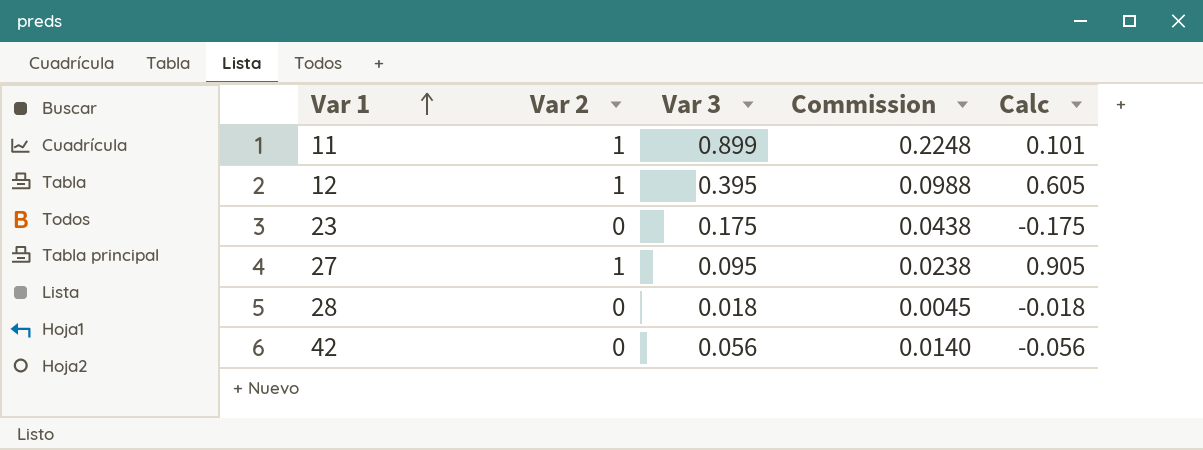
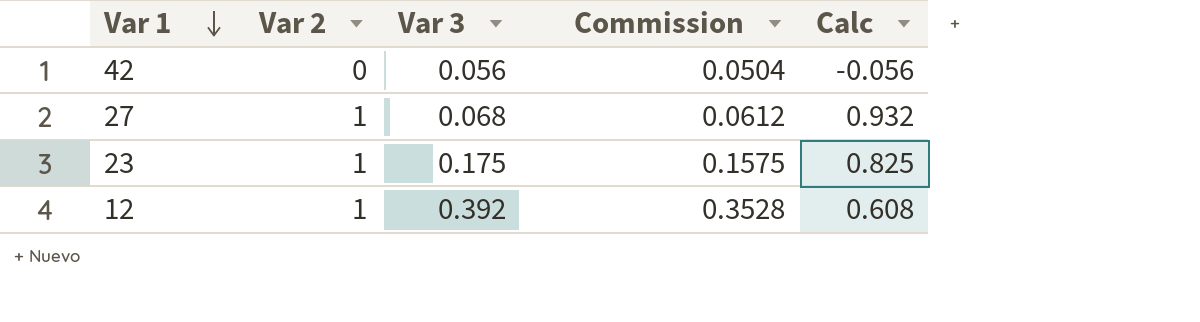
row order: Var 1 ascending -> Var 1 descending
column Commission | formula: [Var 3] * 0.25 -> [Var 3] * 0.9
row 11: 1 | 0.899 | 0.2248 | 0.101 -> none
row 28: 0 | 0.018 | 0.0045 | -0.018 -> none
27 | Var 3: 0.095 -> 0.068
27 | Calc: 0.905 -> 0.932
23 | Var 2: 0 -> 1
23 | Calc: -0.175 -> 0.825
12 | Var 3: 0.395 -> 0.392
12 | Calc: 0.605 -> 0.608

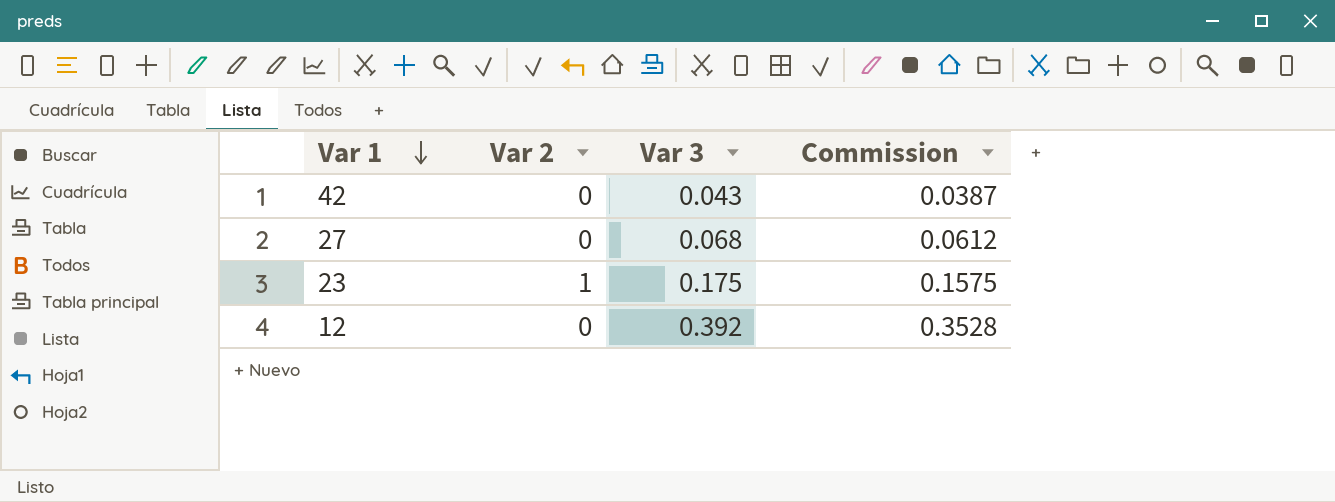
column Calc | formula: [Var 2] - [Var 3] -> none
42 | Var 3: 0.056 -> 0.043
42 | Commission: 0.0504 -> 0.0387
27 | Var 2: 1 -> 0
12 | Var 2: 1 -> 0

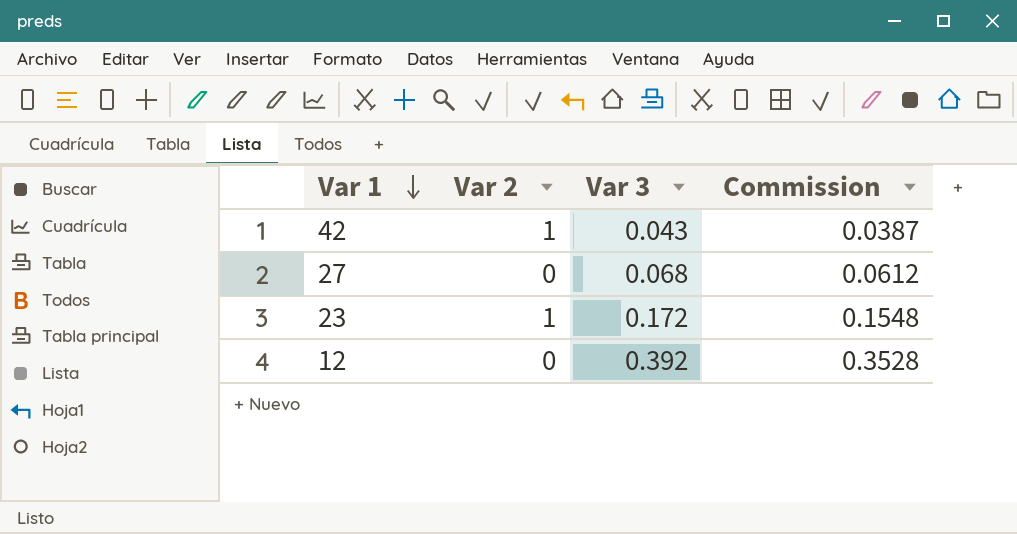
42 | Var 2: 0 -> 1
23 | Var 3: 0.175 -> 0.172
23 | Commission: 0.1575 -> 0.1548

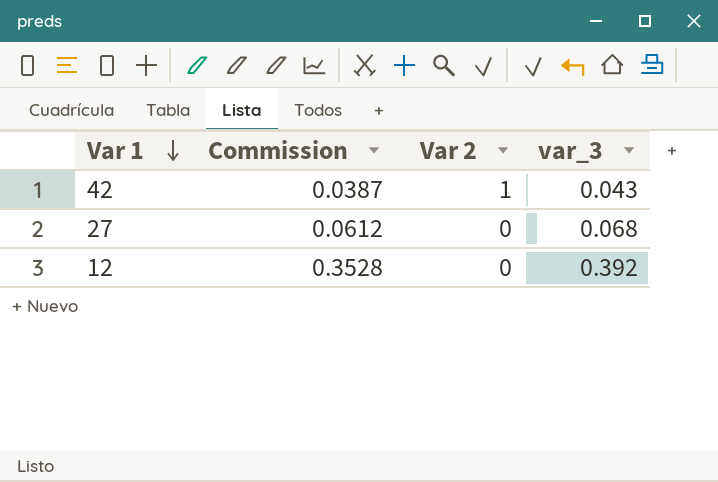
column Commission | position: 4 -> 2
column name: Var 3 -> var_3
row 23: 1 | 0.172 | 0.1548 -> none

